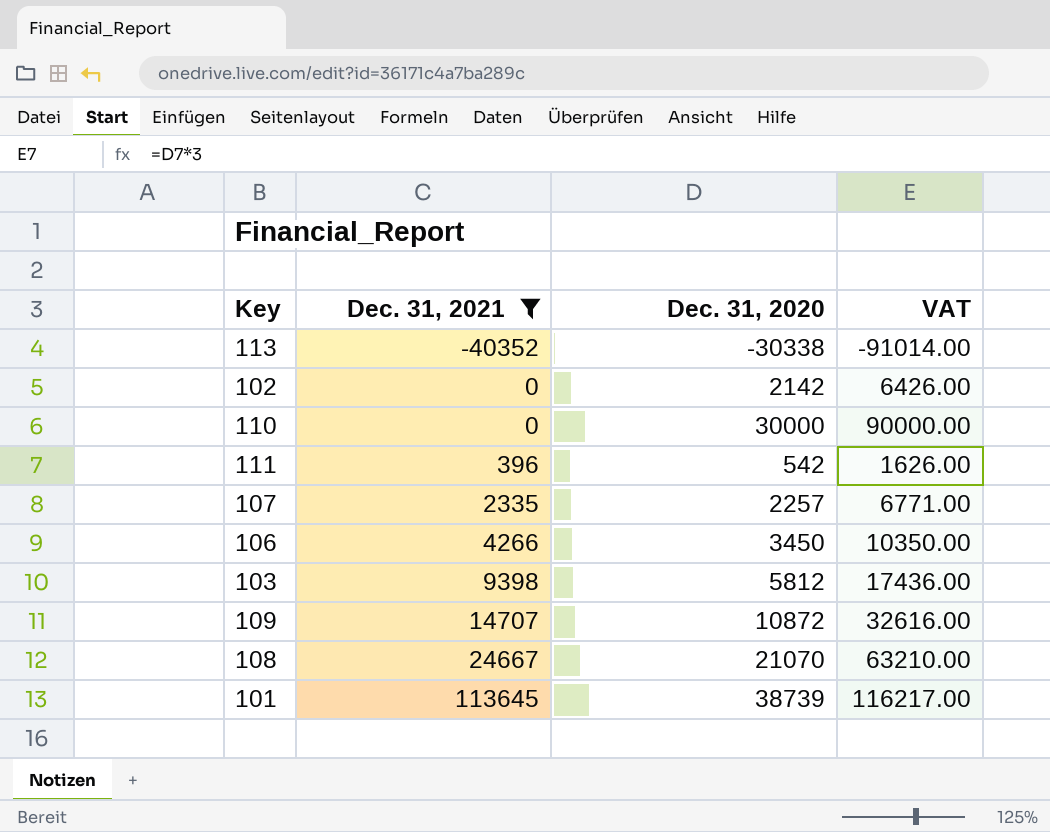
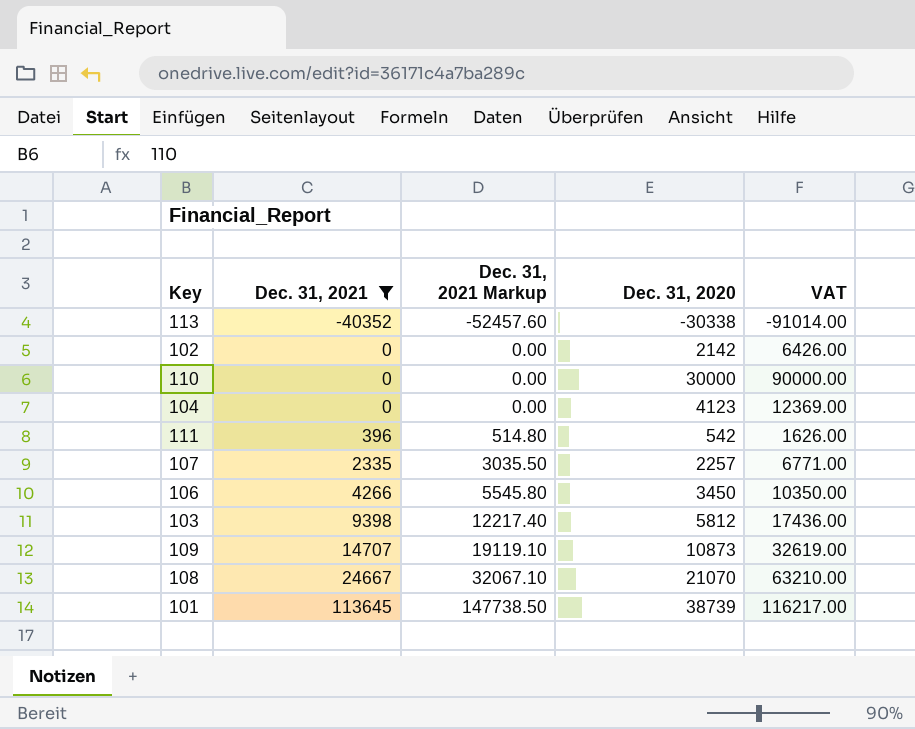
column Dec. 31, 2021 Markup | formula: none -> [Dec. 31, 2021] * 1.3
row 104: none -> 0 | 0.00 | 4123 | 12369.00
109 | Dec. 31, 2020: 10872 -> 10873
109 | VAT: 32616.00 -> 32619.00

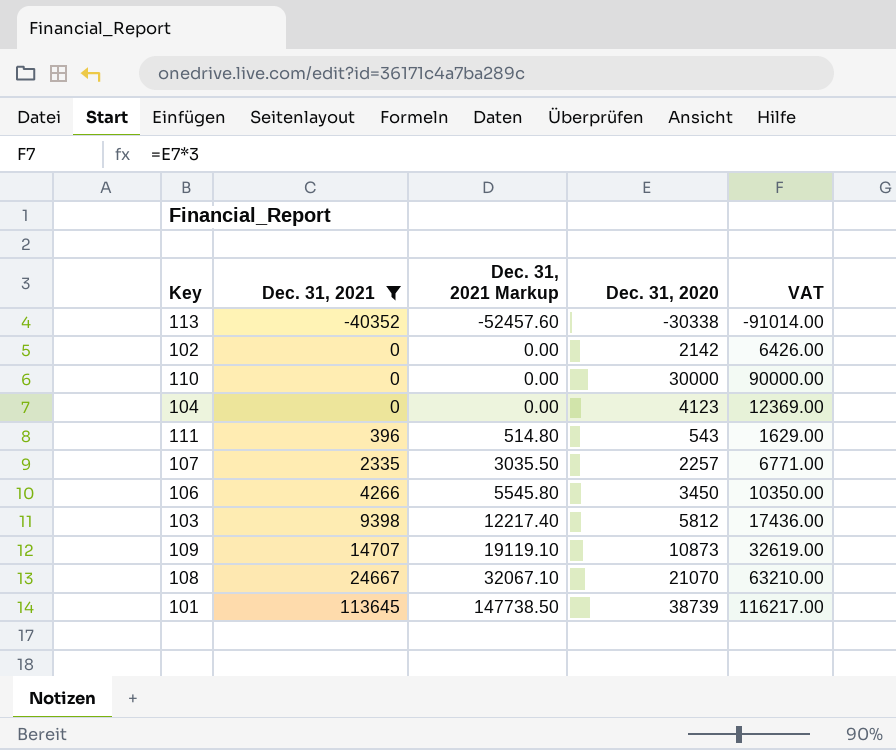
111 | Dec. 31, 2020: 542 -> 543
111 | VAT: 1626.00 -> 1629.00

